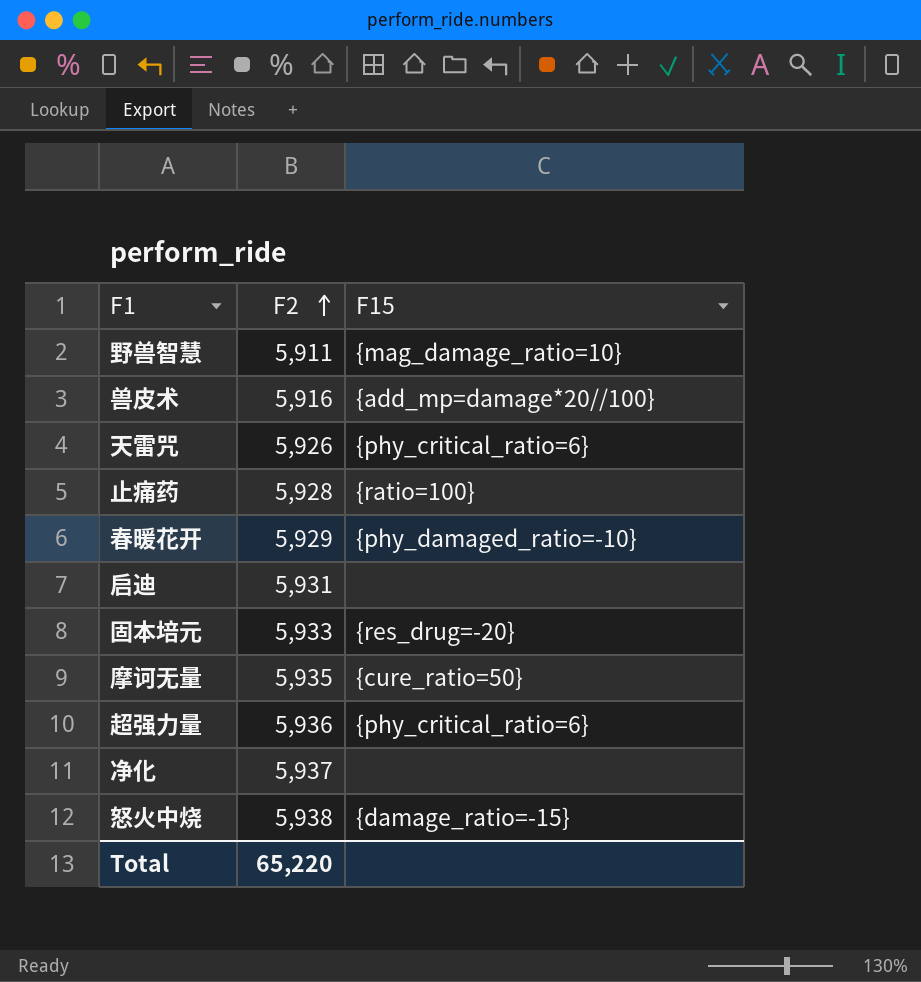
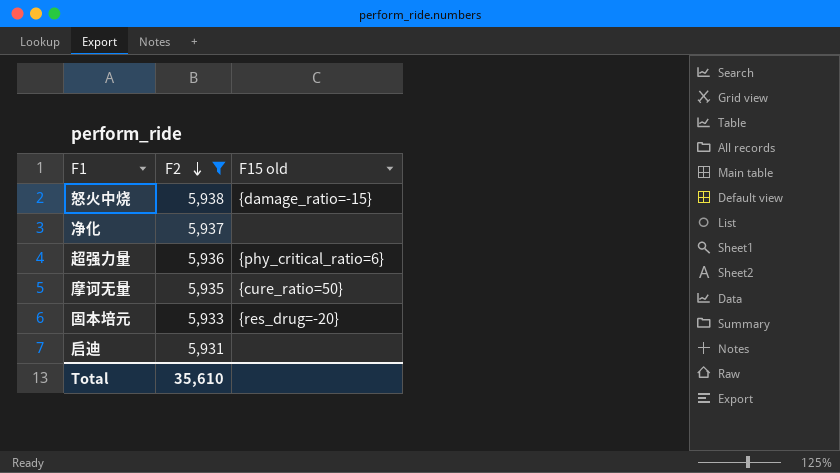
filter: none -> F2 >= 5,931
row order: F2 ascending -> F2 descending
column name: F15 -> F15 old
Total | F2: 65,220 -> 35,610

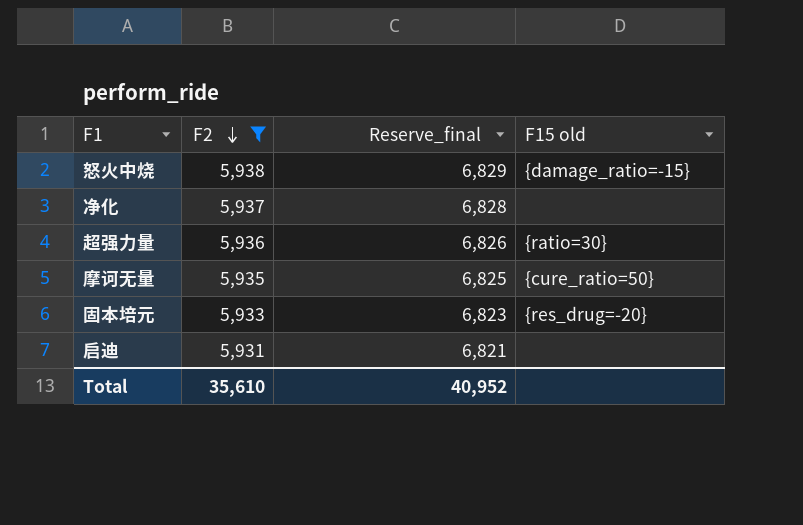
column Reserve_final | formula: none -> [F2] * 1.15
超强力量 | F15 old: {phy_critical_ratio=6} -> {ratio=30}

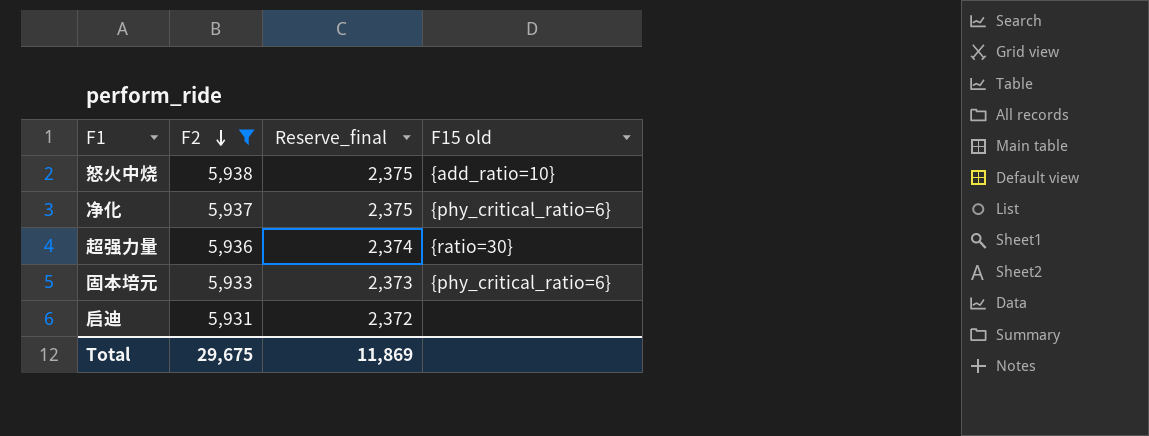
column Reserve_final | formula: [F2] * 1.15 -> [F2] * 0.4
row 摩诃无量: 5,935 | 6,825 | {cure_ratio=50} -> none
怒火中烧 | F15 old: {damage_ratio=-15} -> {add_ratio=10}
净化 | F15 old: none -> {phy_critical_ratio=6}
固本培元 | F15 old: {res_drug=-20} -> {phy_critical_ratio=6}
Total | F2: 35,610 -> 29,675
Total | Reserve_final: 40,952 -> 11,869

